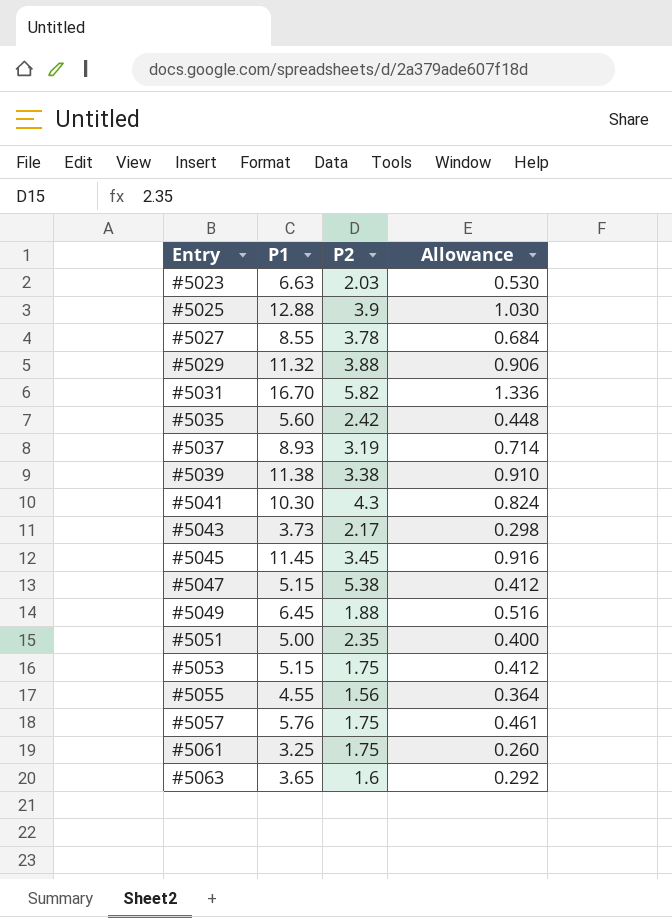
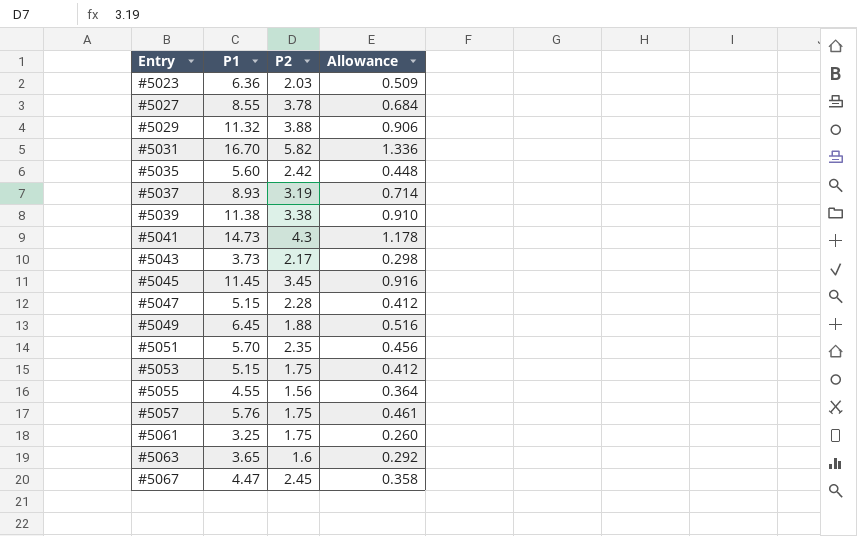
row #5025: 12.88 | 3.9 | 1.030 -> none
#5023 | P1: 6.63 -> 6.36
#5023 | Allowance: 0.530 -> 0.509
#5041 | P1: 10.30 -> 14.73
#5041 | Allowance: 0.824 -> 1.178
#5047 | P2: 5.38 -> 2.28
#5051 | P1: 5.00 -> 5.70
#5051 | Allowance: 0.400 -> 0.456
row #5067: none -> 4.47 | 2.45 | 0.358

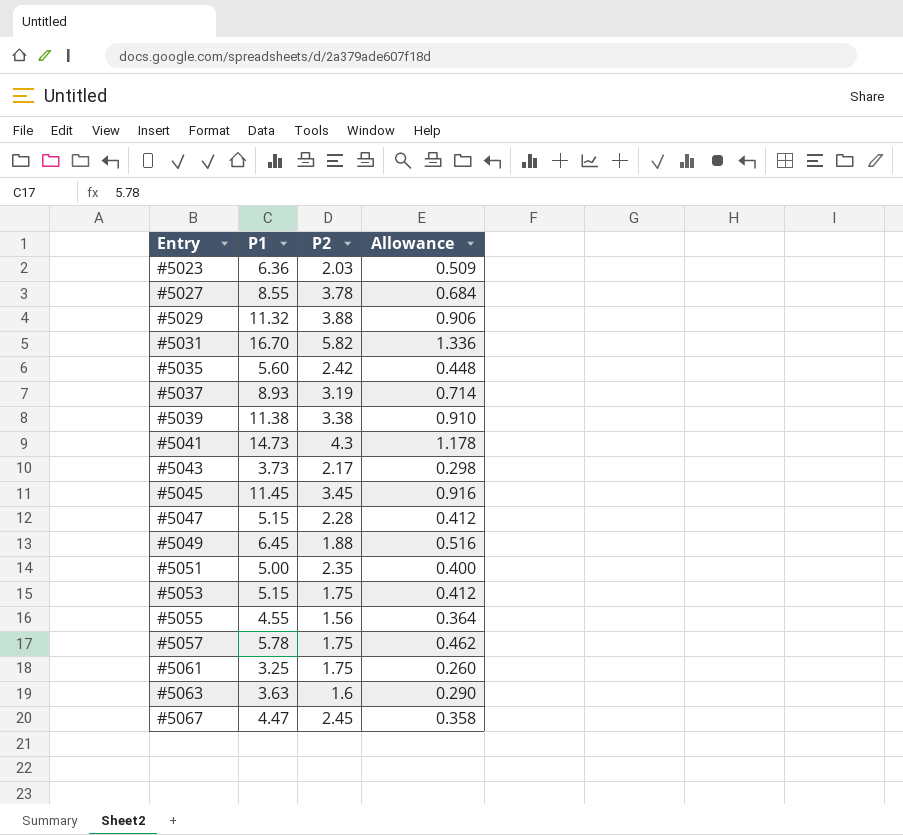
#5051 | P1: 5.70 -> 5.00
#5051 | Allowance: 0.456 -> 0.400
#5057 | P1: 5.76 -> 5.78
#5057 | Allowance: 0.461 -> 0.462
#5063 | P1: 3.65 -> 3.63
#5063 | Allowance: 0.292 -> 0.290

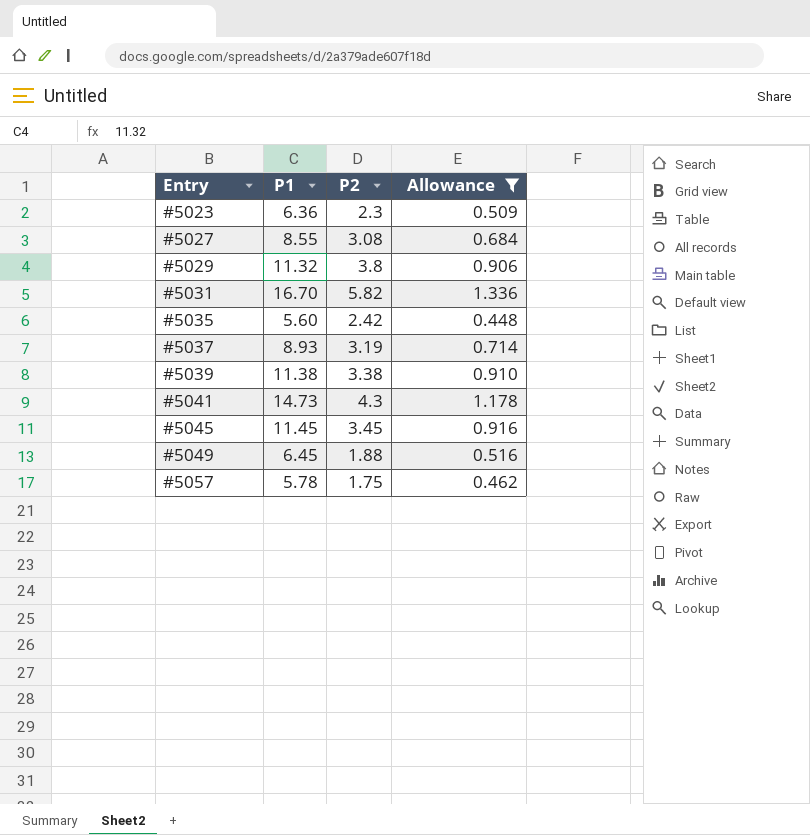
filter: none -> Allowance >= 0.448
#5023 | P2: 2.03 -> 2.3
#5027 | P2: 3.78 -> 3.08
#5029 | P2: 3.88 -> 3.8

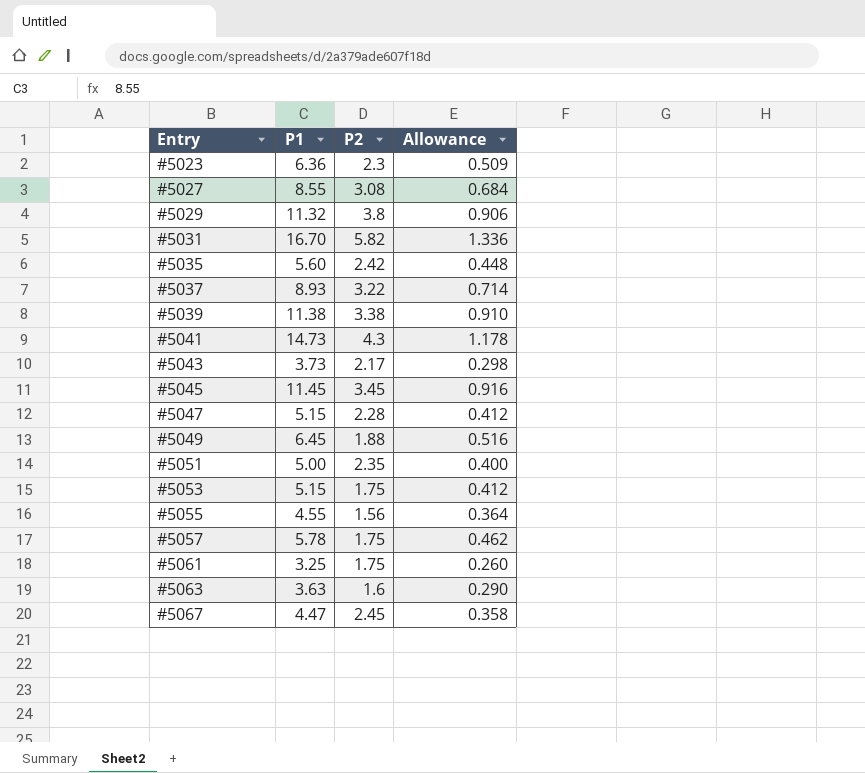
filter: Allowance >= 0.448 -> none
#5037 | P2: 3.19 -> 3.22

